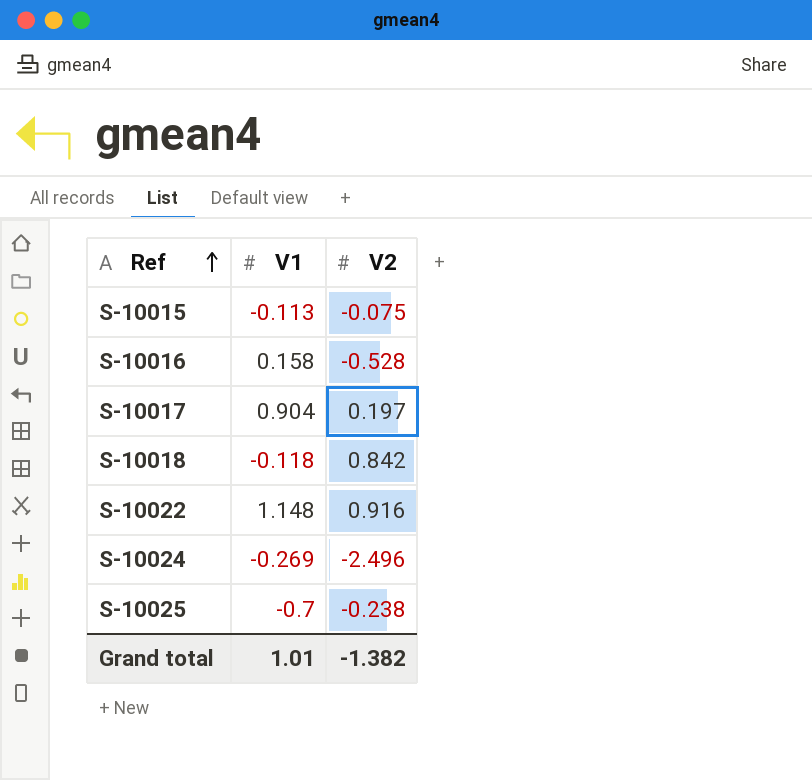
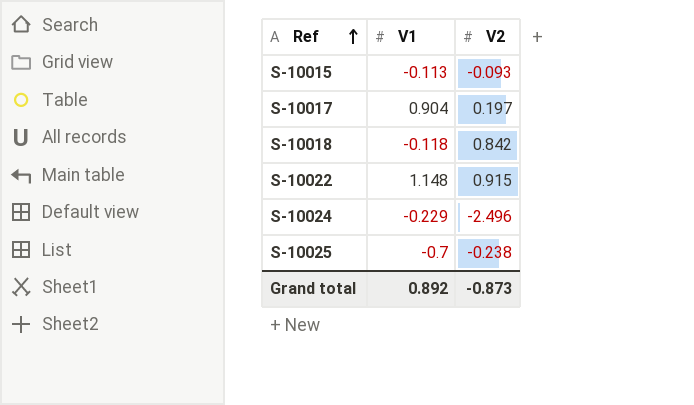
row S-10016: 0.158 | -0.528 -> none
S-10015 | V2: -0.075 -> -0.093
S-10022 | V2: 0.916 -> 0.915
S-10024 | V1: -0.269 -> -0.229
Grand total | V1: 1.01 -> 0.892
Grand total | V2: -1.382 -> -0.873

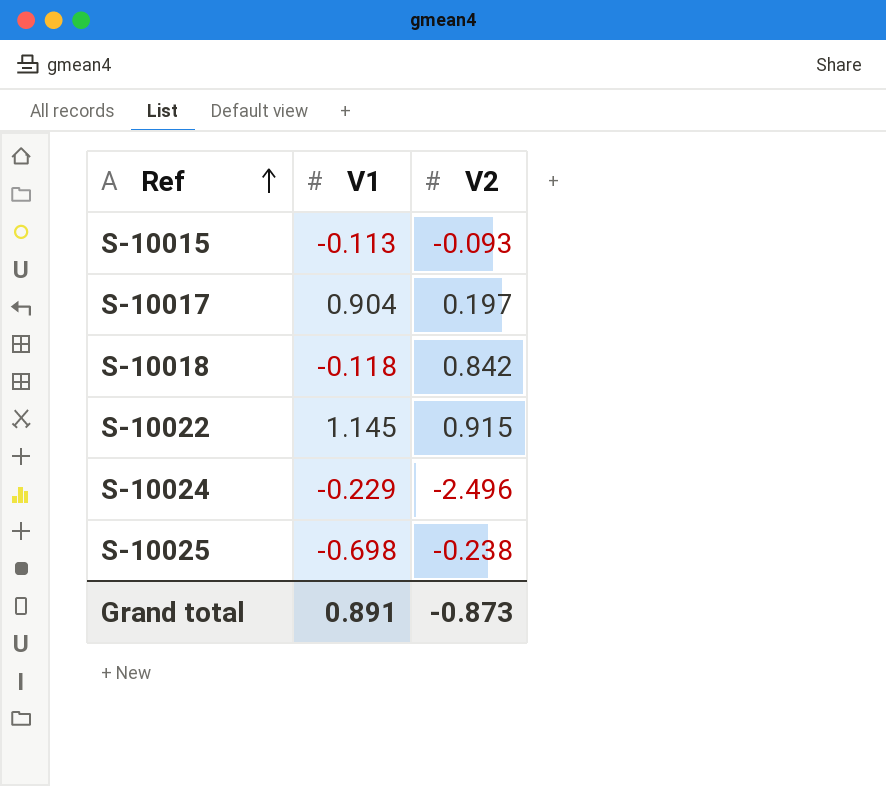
S-10022 | V1: 1.148 -> 1.145
S-10025 | V1: -0.7 -> -0.698
Grand total | V1: 0.892 -> 0.891

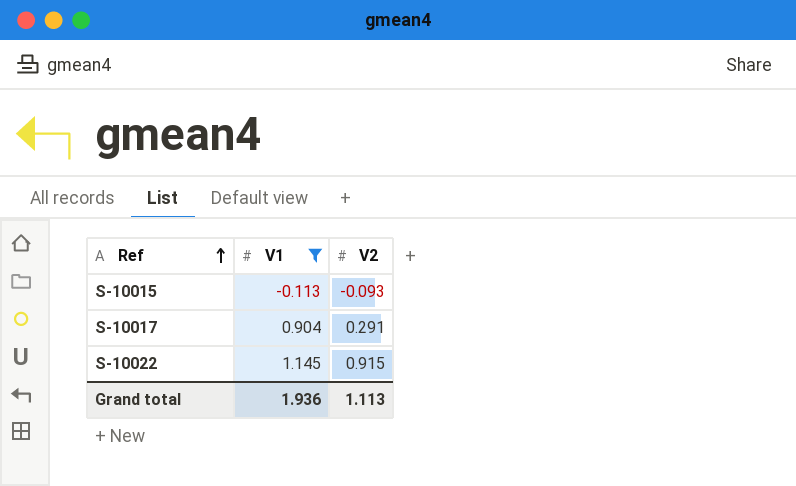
filter: none -> V1 >= -0.113
S-10017 | V2: 0.197 -> 0.291
Grand total | V1: 0.891 -> 1.936
Grand total | V2: -0.873 -> 1.113

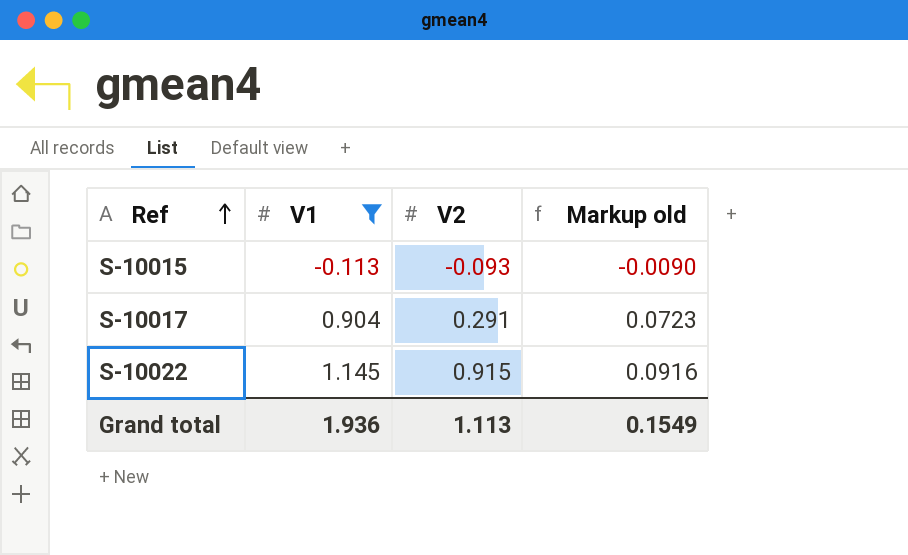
column Markup old | formula: none -> [V1] * 0.08

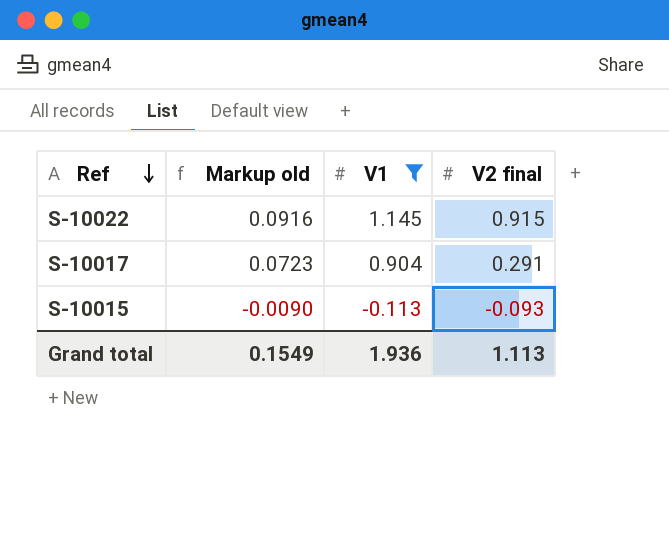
row order: Ref ascending -> Ref descending
column Markup old | position: 4 -> 2
column name: V2 -> V2 final

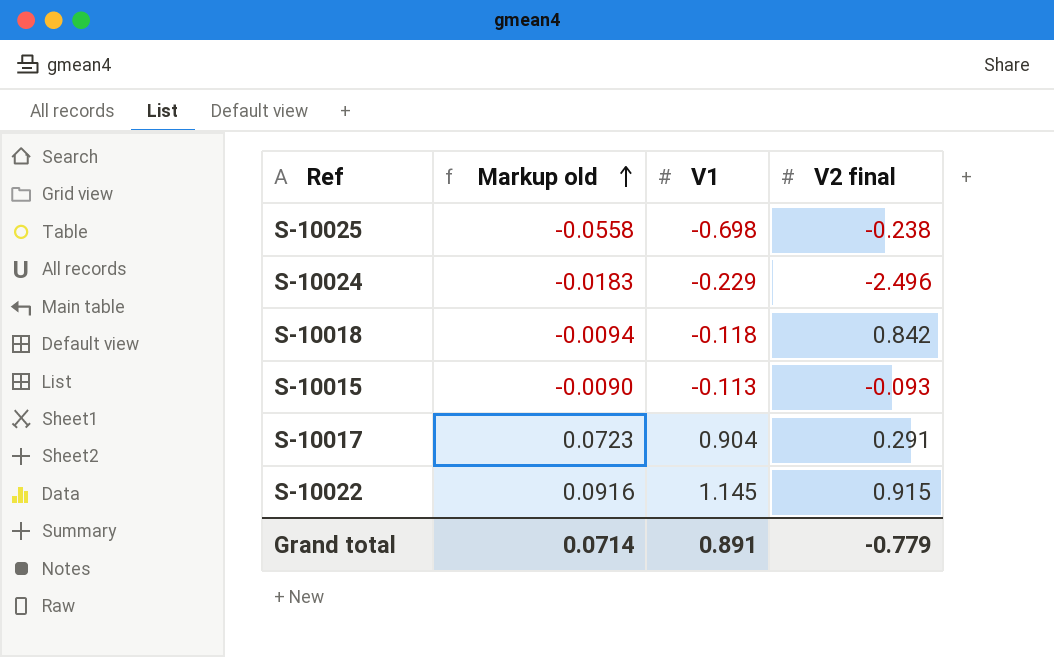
filter: V1 >= -0.113 -> none
row order: Ref descending -> Markup old ascending
Grand total | Markup old: 0.1549 -> 0.0714
Grand total | V1: 1.936 -> 0.891
Grand total | V2 final: 1.113 -> -0.779

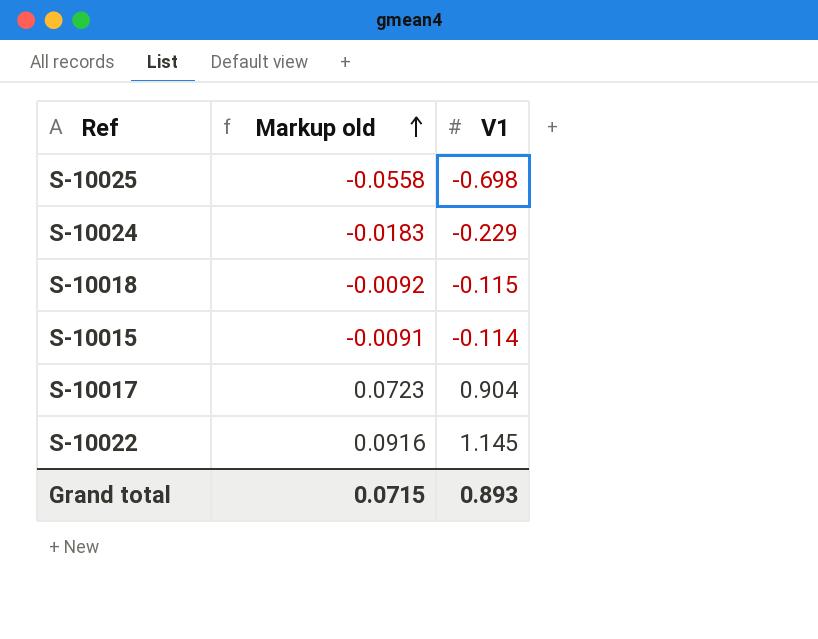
column V2 final | position: 4 -> none
S-10018 | Markup old: -0.0094 -> -0.0092
S-10018 | V1: -0.118 -> -0.115
S-10015 | Markup old: -0.0090 -> -0.0091
S-10015 | V1: -0.113 -> -0.114
Grand total | Markup old: 0.0714 -> 0.0715
Grand total | V1: 0.891 -> 0.893

